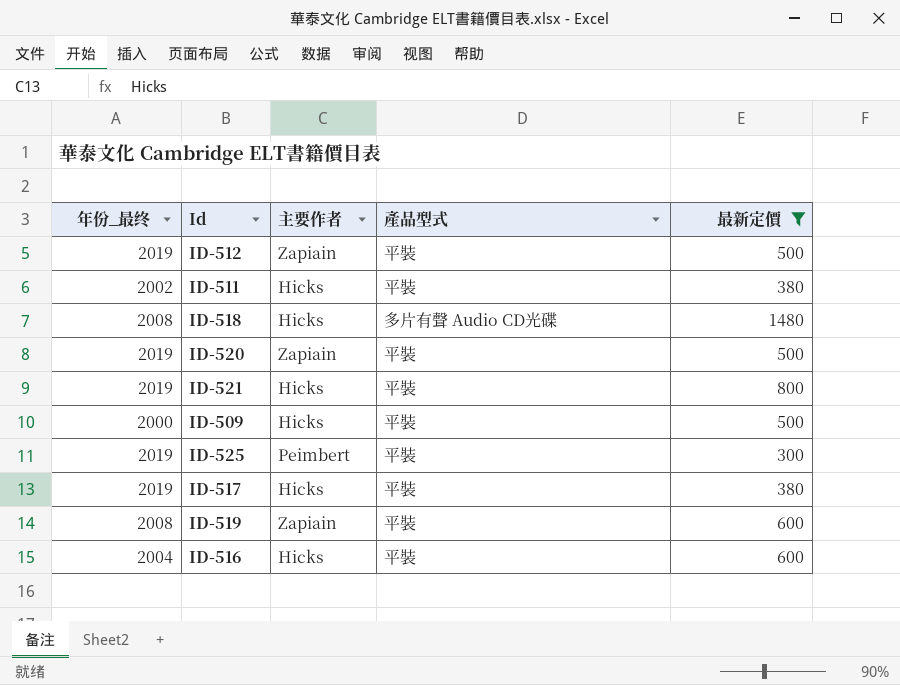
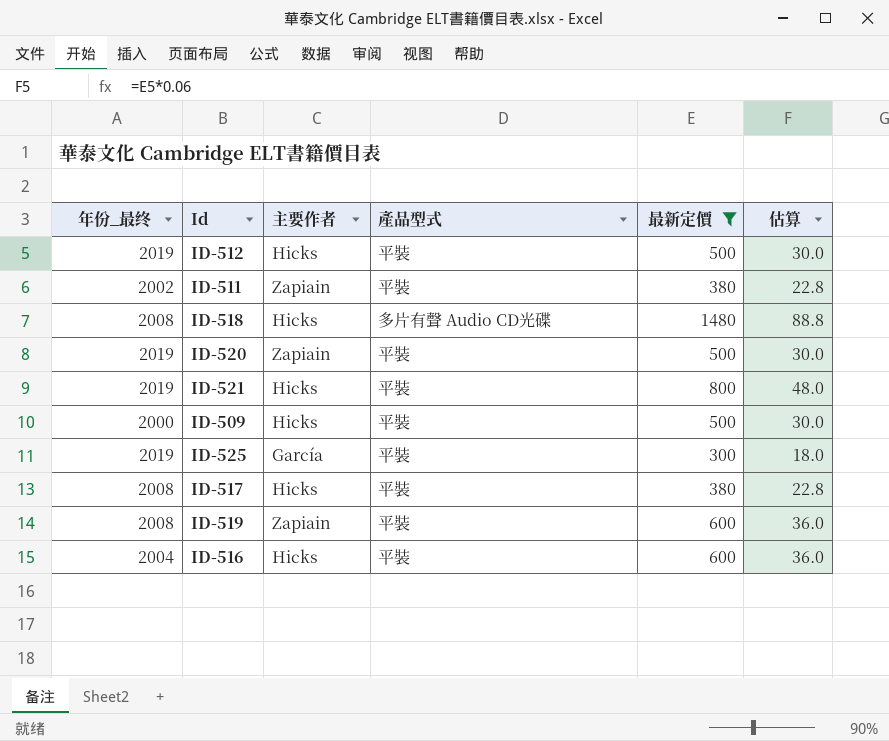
column 估算 | formula: none -> [最新定價] * 0.06
ID-512 | 主要作者: Zapiain -> Hicks
ID-511 | 主要作者: Hicks -> Zapiain
ID-525 | 主要作者: Peimbert -> García
ID-517 | 年份_最终: 2019 -> 2008

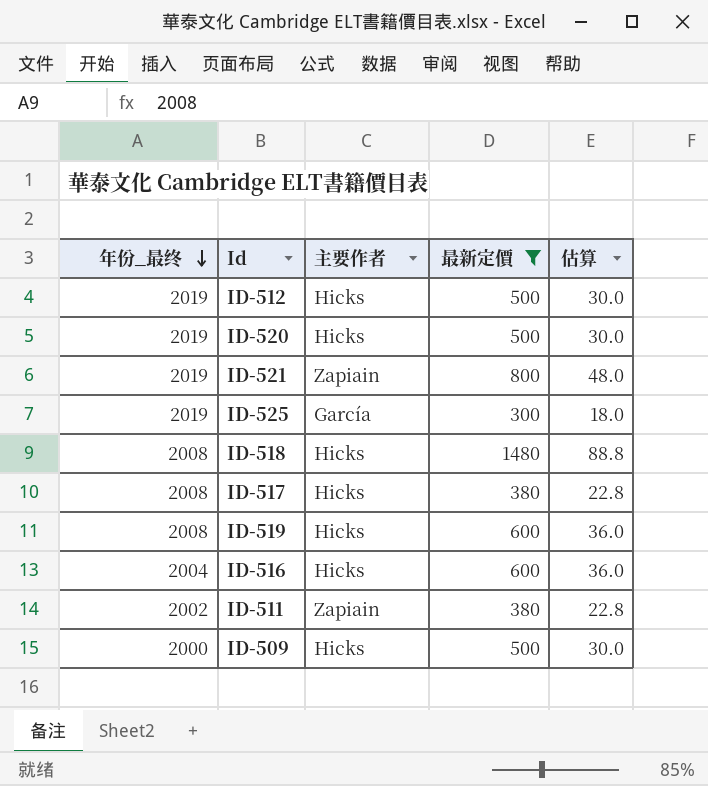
row order: none -> 年份_最终 descending
column 產品型式 | position: 4 -> none
ID-520 | 主要作者: Zapiain -> Hicks
ID-521 | 主要作者: Hicks -> Zapiain
ID-519 | 主要作者: Zapiain -> Hicks

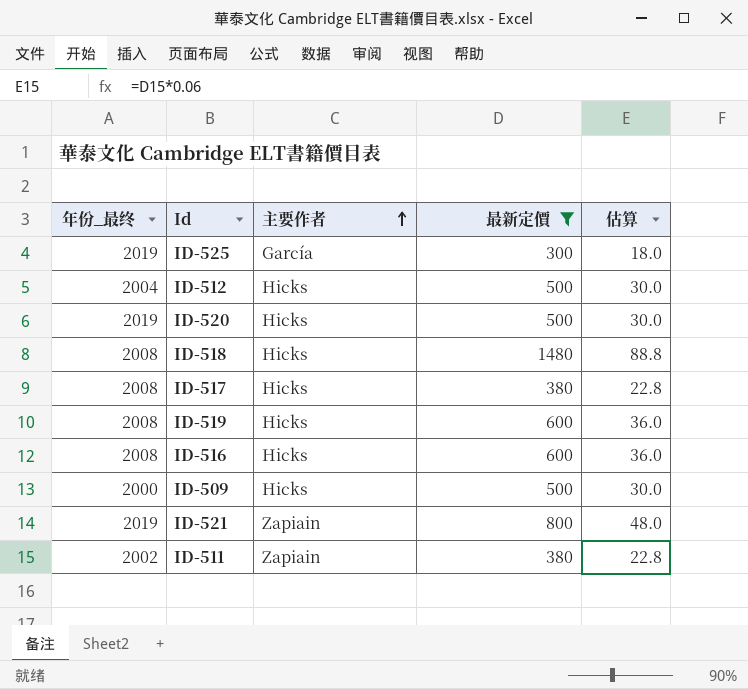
row order: 年份_最终 descending -> 主要作者 ascending
ID-512 | 年份_最终: 2019 -> 2004
ID-516 | 年份_最终: 2004 -> 2008

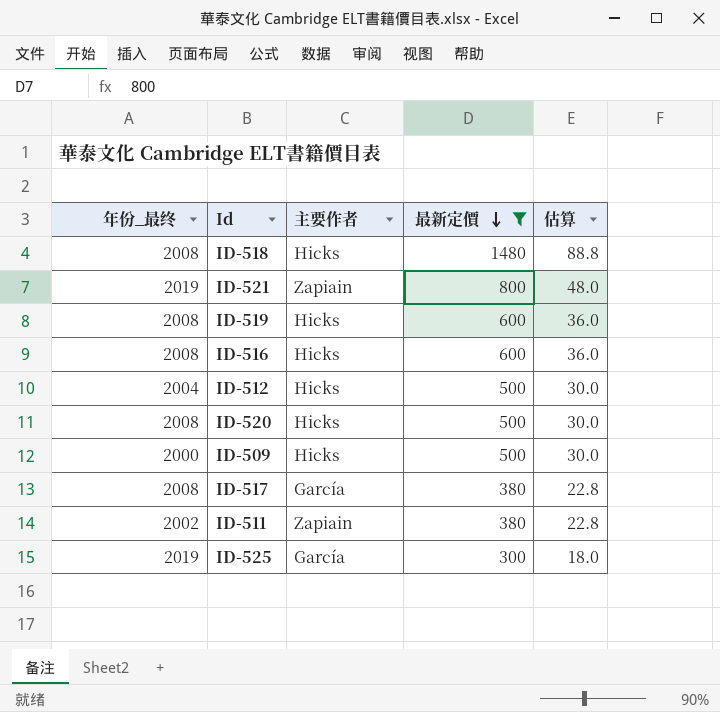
row order: 主要作者 ascending -> 最新定價 descending
ID-520 | 年份_最终: 2019 -> 2008
ID-517 | 主要作者: Hicks -> García

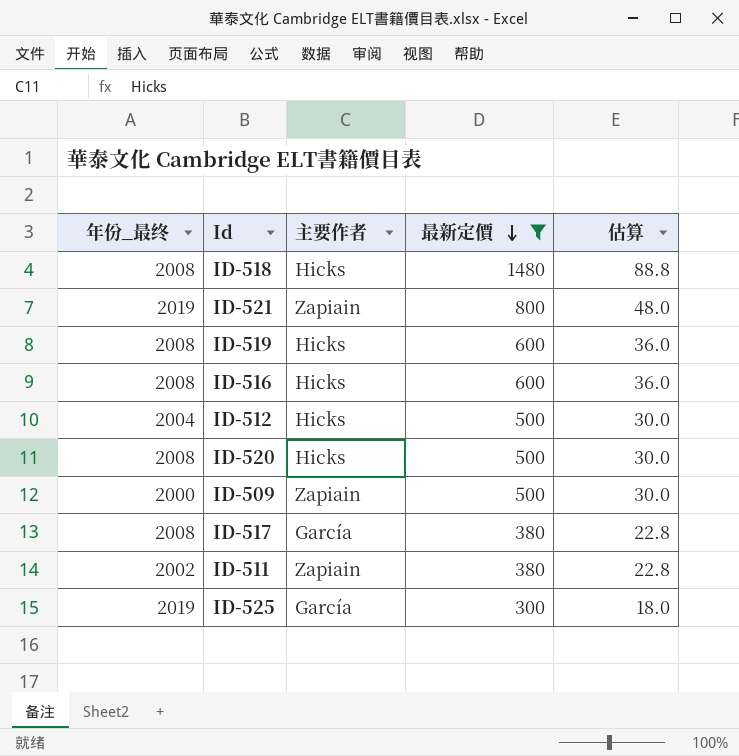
ID-509 | 主要作者: Hicks -> Zapiain

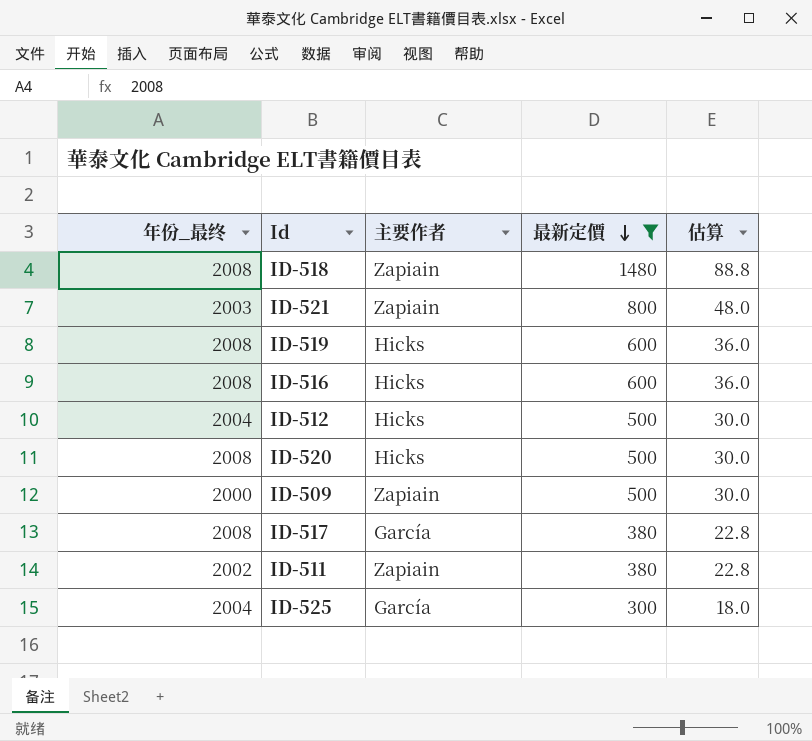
ID-518 | 主要作者: Hicks -> Zapiain
ID-521 | 年份_最终: 2019 -> 2003
ID-525 | 年份_最终: 2019 -> 2004

